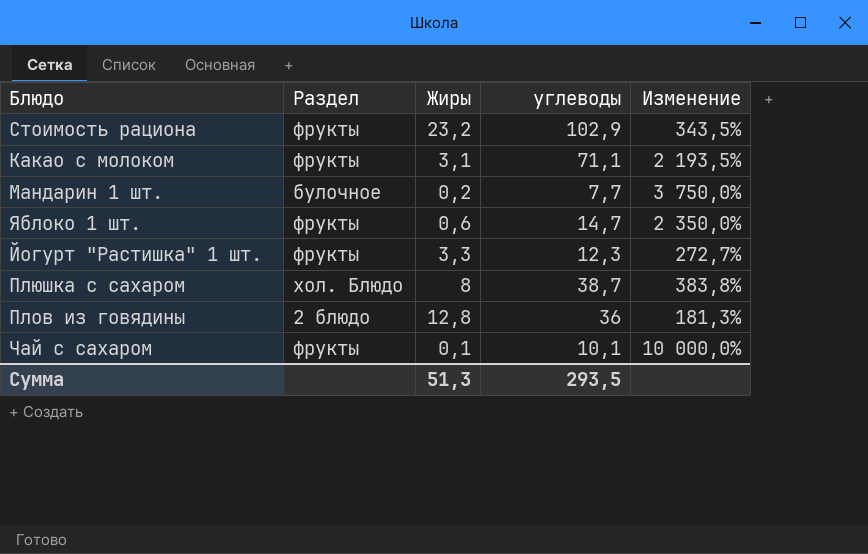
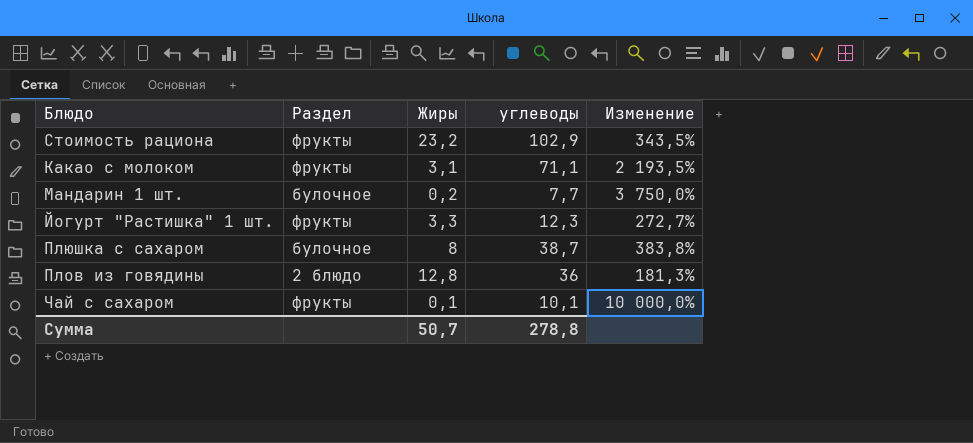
row Яблоко 1 шт.: фрукты | 0,6 | 14,7 | 2 350,0% -> none
Плюшка с сахаром | Раздел: хол. Блюдо -> булочное
Сумма | Жиры: 51,3 -> 50,7
Сумма | углеводы: 293,5 -> 278,8

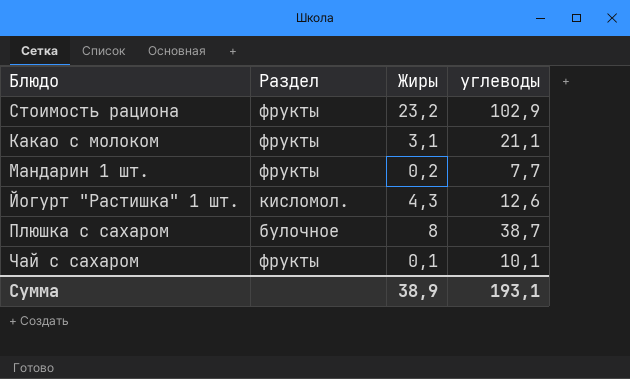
column Изменение | formula: ([углеводы] - [Жиры]) / [Жиры] -> none
row Плов из говядины: 2 блюдо | 12,8 | 36 | 181,3% -> none
Какао с молоком | углеводы: 71,1 -> 21,1
Мандарин 1 шт. | Раздел: булочное -> фрукты
Йогурт "Растишка" 1 шт. | Раздел: фрукты -> кисломол.
Йогурт "Растишка" 1 шт. | Жиры: 3,3 -> 4,3
Йогурт "Растишка" 1 шт. | углеводы: 12,3 -> 12,6
Сумма | Жиры: 50,7 -> 38,9
Сумма | углеводы: 278,8 -> 193,1

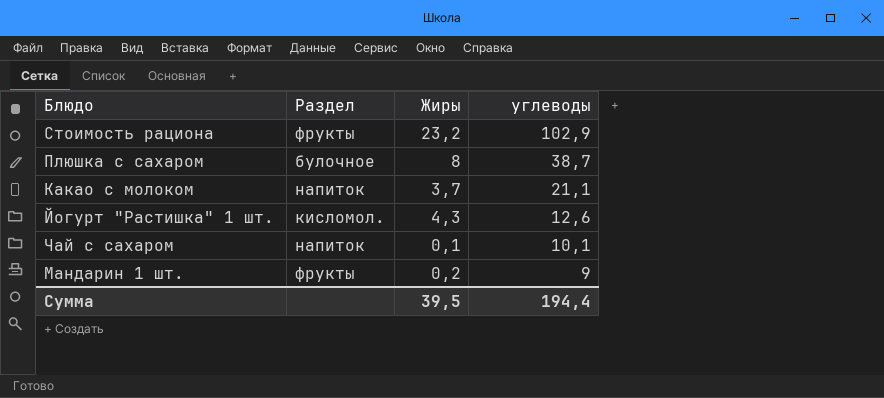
row order: none -> углеводы descending
Какао с молоком | Раздел: фрукты -> напиток
Какао с молоком | Жиры: 3,1 -> 3,7
Чай с сахаром | Раздел: фрукты -> напиток
Мандарин 1 шт. | углеводы: 7,7 -> 9
Сумма | Жиры: 38,9 -> 39,5
Сумма | углеводы: 193,1 -> 194,4

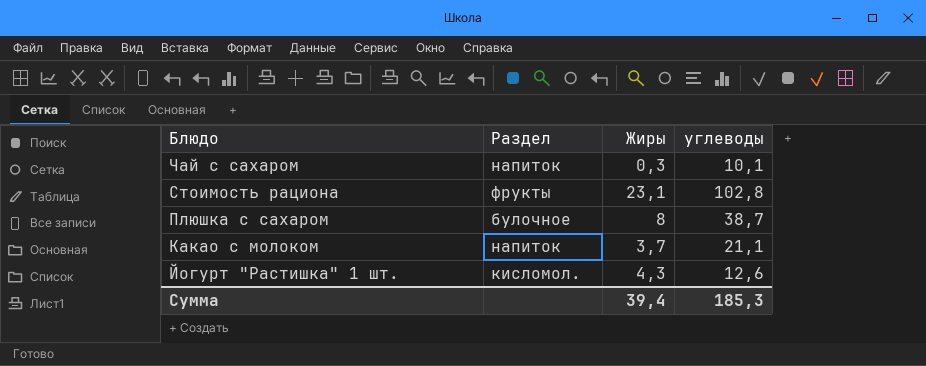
row order: углеводы descending -> Блюдо descending
row Мандарин 1 шт.: фрукты | 0,2 | 9 -> none
Чай с сахаром | Жиры: 0,1 -> 0,3
Стоимость рациона | Жиры: 23,2 -> 23,1
Стоимость рациона | углеводы: 102,9 -> 102,8
Сумма | Жиры: 39,5 -> 39,4
Сумма | углеводы: 194,4 -> 185,3

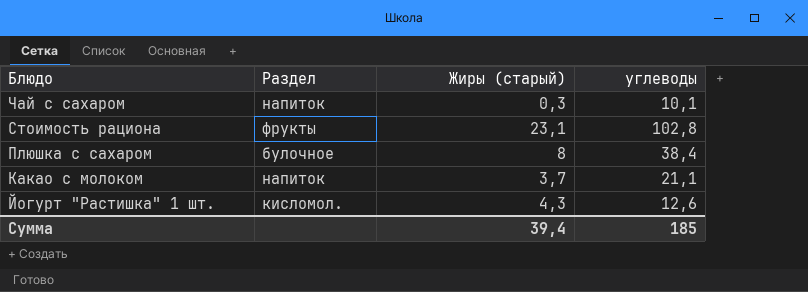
column name: Жиры -> Жиры (старый)
Плюшка с сахаром | углеводы: 38,7 -> 38,4
Сумма | углеводы: 185,3 -> 185

